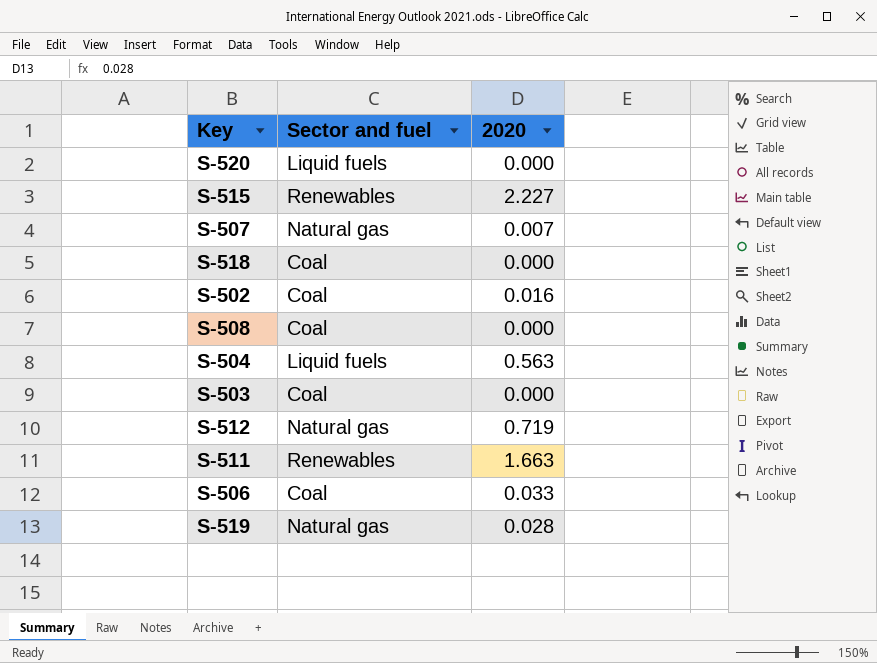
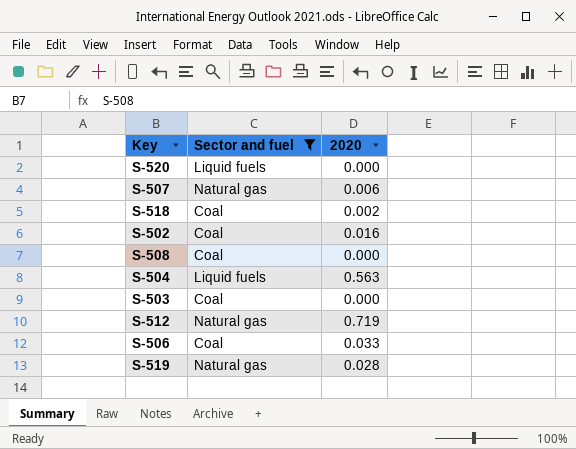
filter: none -> Sector and fuel != Renewables
S-507 | 2020: 0.007 -> 0.006
S-518 | 2020: 0.000 -> 0.002

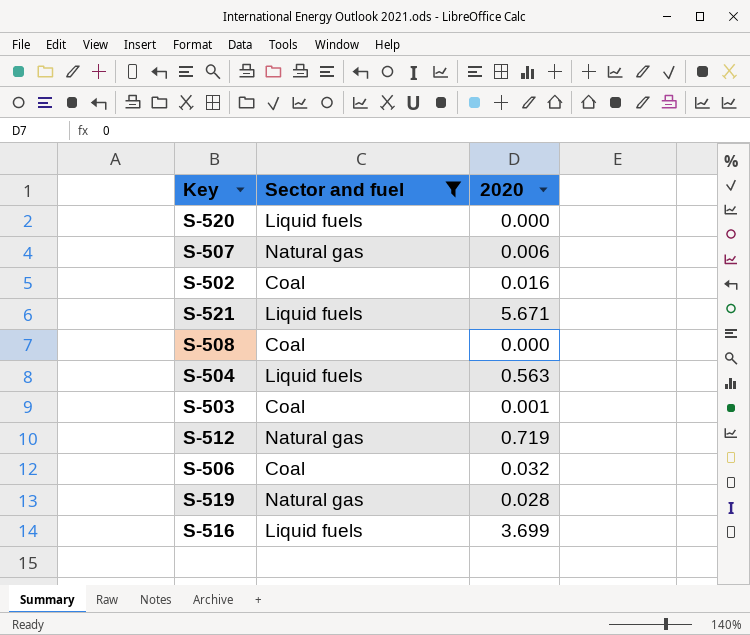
row S-518: Coal | 0.002 -> none
row S-521: none -> Liquid fuels | 5.671
S-503 | 2020: 0.000 -> 0.001
S-506 | 2020: 0.033 -> 0.032
row S-516: none -> Liquid fuels | 3.699

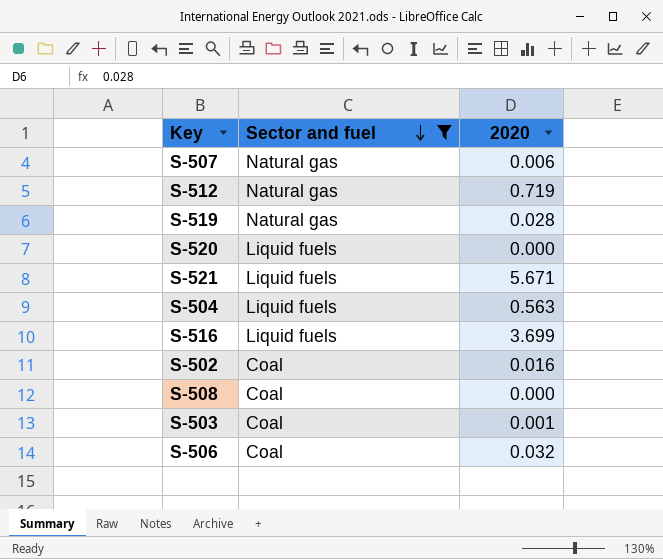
row order: none -> Sector and fuel descending

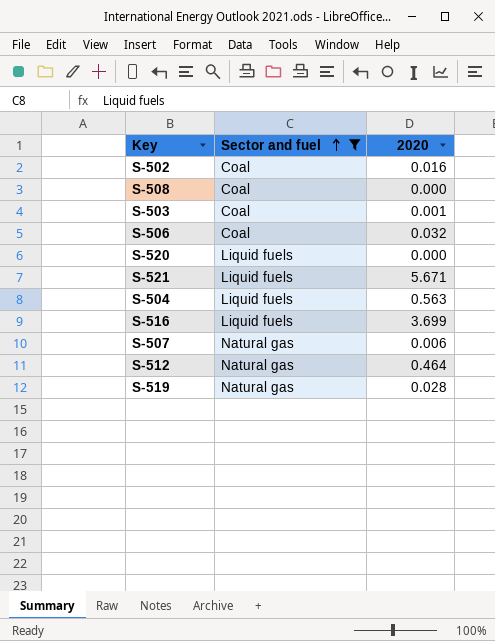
row order: Sector and fuel descending -> Sector and fuel ascending
S-512 | 2020: 0.719 -> 0.464

